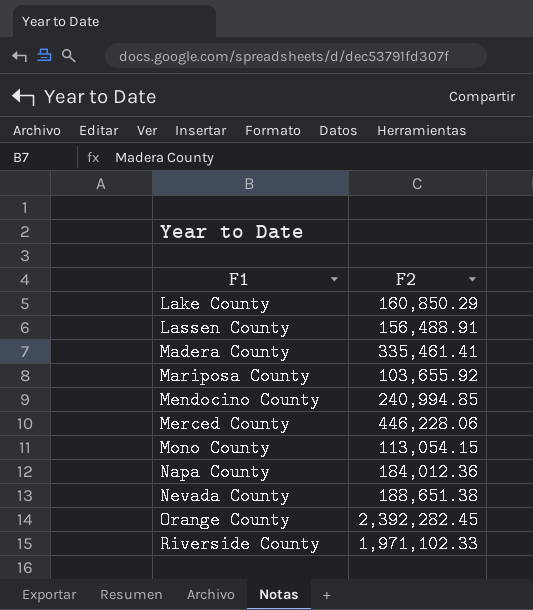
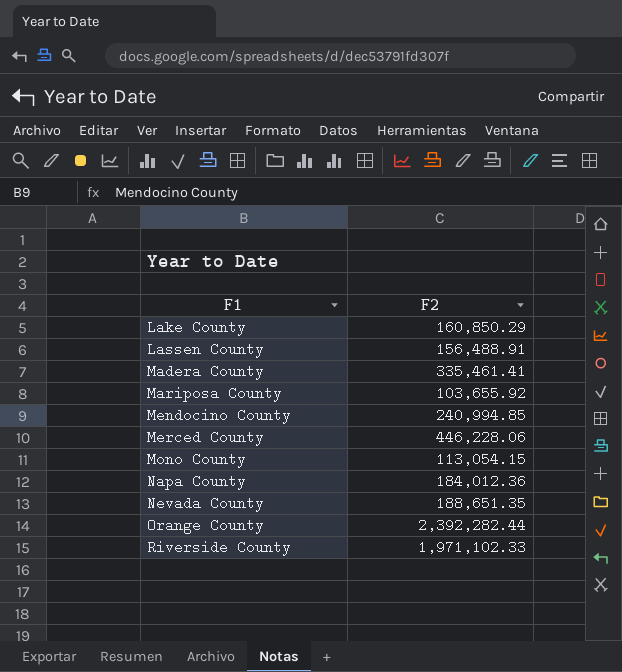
Nevada County | F2: 188,651.38 -> 188,651.35
Orange County | F2: 2,392,282.45 -> 2,392,282.44

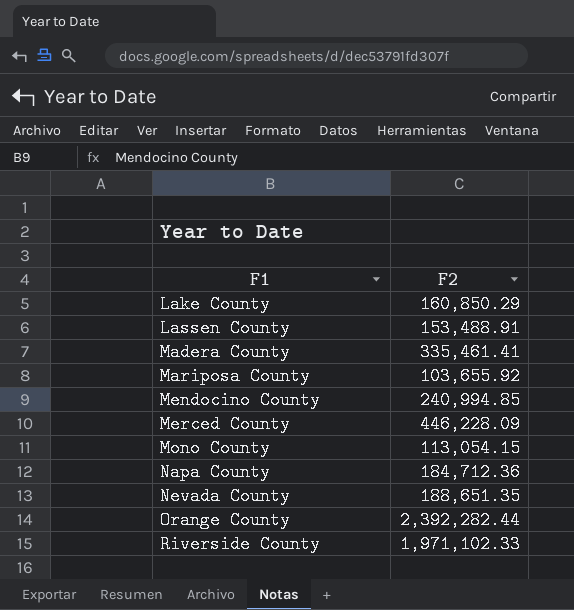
Lassen County | F2: 156,488.91 -> 153,488.91
Merced County | F2: 446,228.06 -> 446,228.09
Napa County | F2: 184,012.36 -> 184,712.36

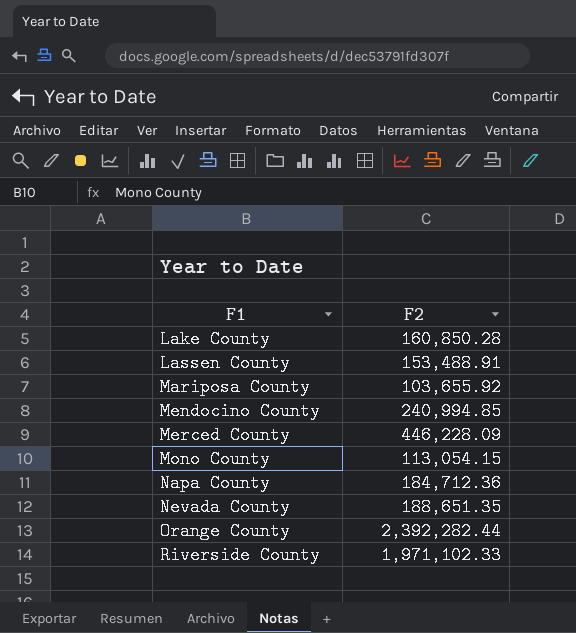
row Madera County: 335,461.41 -> none
Lake County | F2: 160,850.29 -> 160,850.28

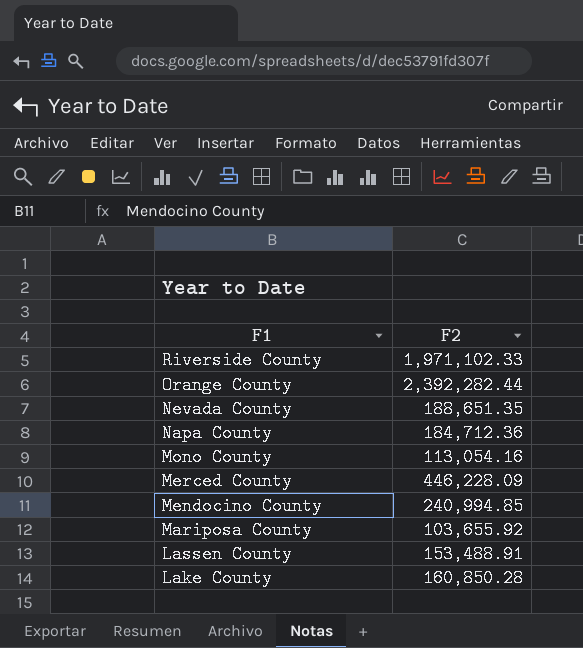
row order: F1 ascending -> F1 descending
Mono County | F2: 113,054.15 -> 113,054.16

